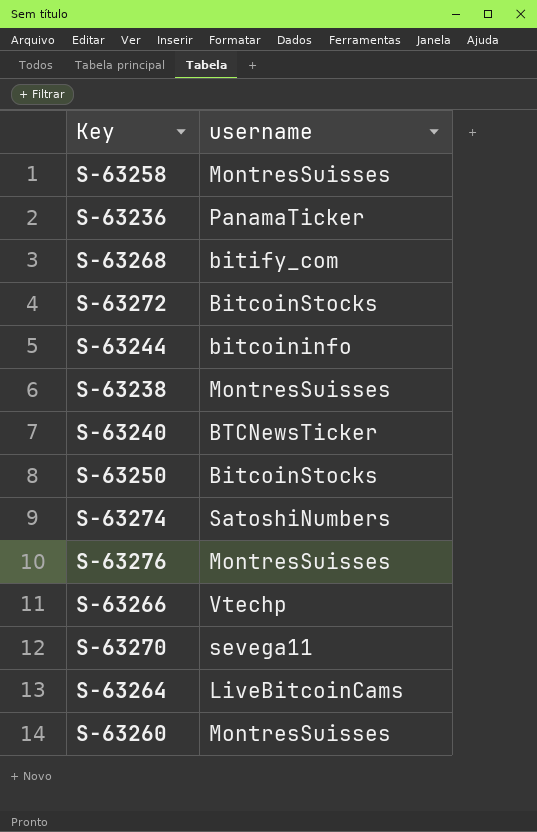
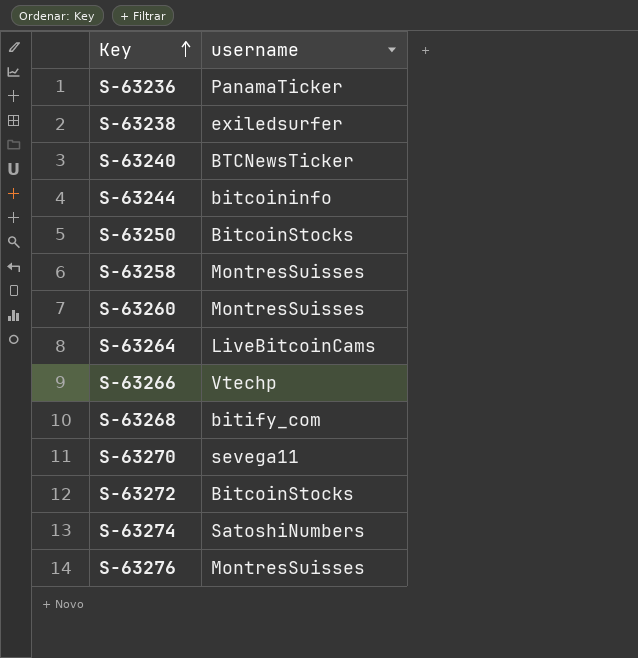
row order: none -> Key ascending
S-63238 | username: MontresSuisses -> exiledsurfer

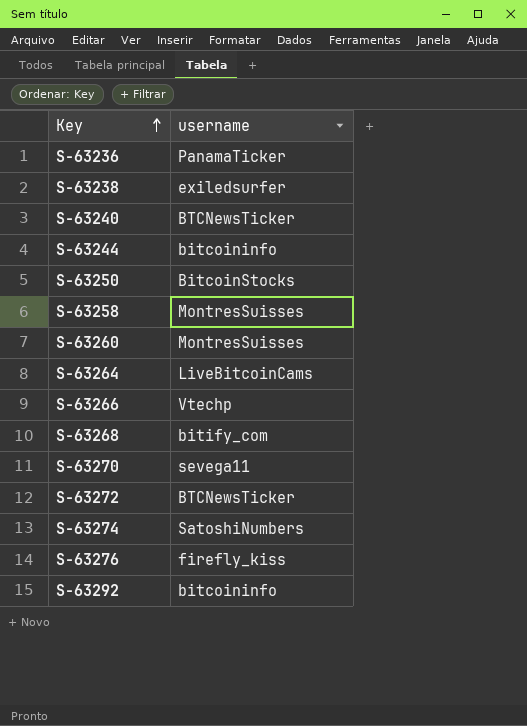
S-63272 | username: BitcoinStocks -> BTCNewsTicker
S-63276 | username: MontresSuisses -> firefly_kiss
row S-63292: none -> bitcoininfo

